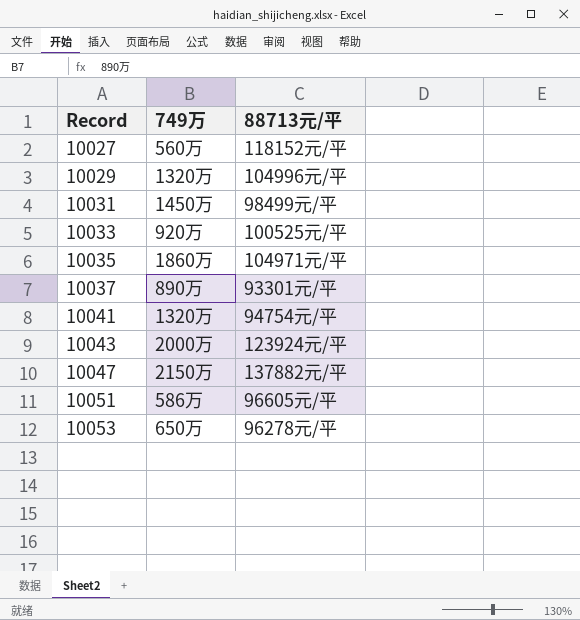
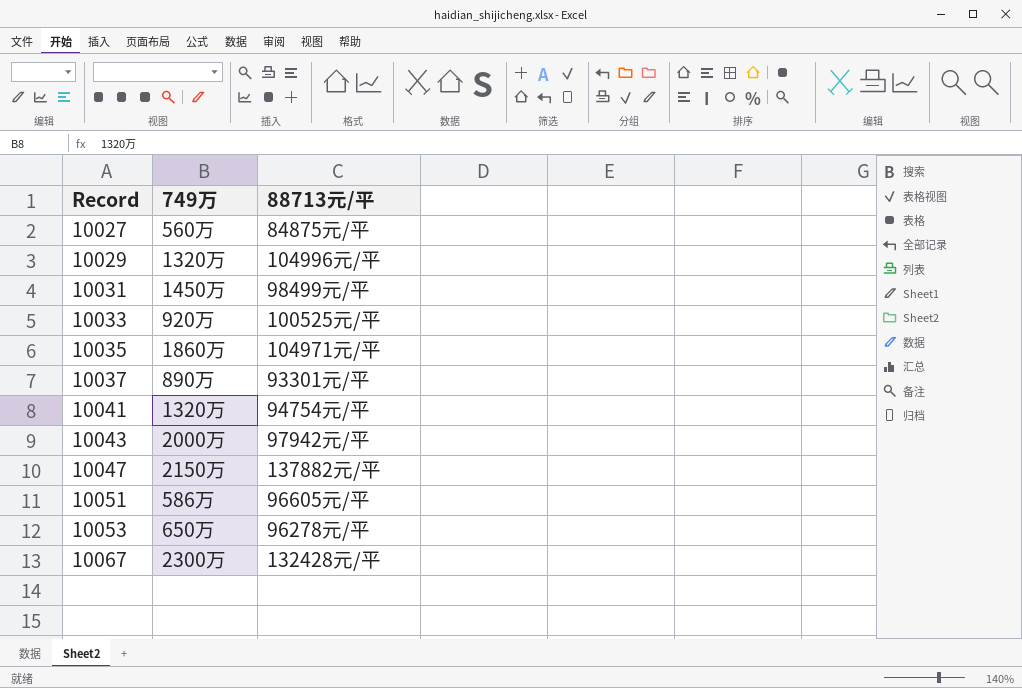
10027 | 88713元/平: 118152元/平 -> 84875元/平
10043 | 88713元/平: 123924元/平 -> 97942元/平
row 10067: none -> 2300万 | 132428元/平

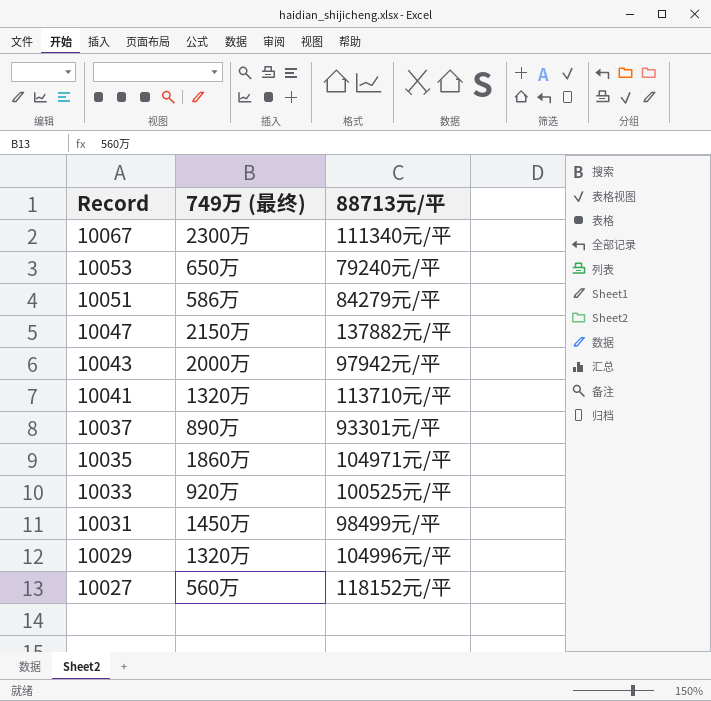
row order: Record ascending -> Record descending
column name: 749万 -> 749万 (最终)
10067 | 88713元/平: 132428元/平 -> 111340元/平
10053 | 88713元/平: 96278元/平 -> 79240元/平
10051 | 88713元/平: 96605元/平 -> 84279元/平
10041 | 88713元/平: 94754元/平 -> 113710元/平
10027 | 88713元/平: 84875元/平 -> 118152元/平

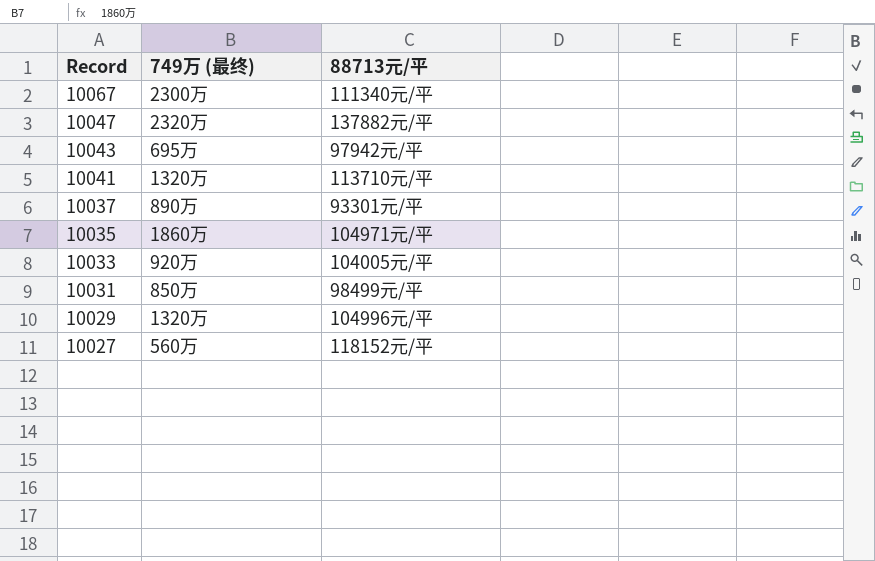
row 10053: 650万 | 79240元/平 -> none
row 10051: 586万 | 84279元/平 -> none
10047 | 749万 (最终): 2150万 -> 2320万
10043 | 749万 (最终): 2000万 -> 695万
10033 | 88713元/平: 100525元/平 -> 104005元/平
10031 | 749万 (最终): 1450万 -> 850万

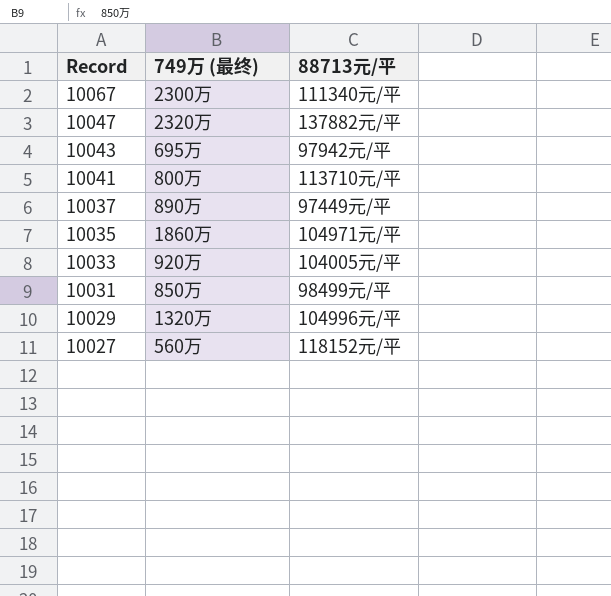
10041 | 749万 (最终): 1320万 -> 800万
10037 | 88713元/平: 93301元/平 -> 97449元/平

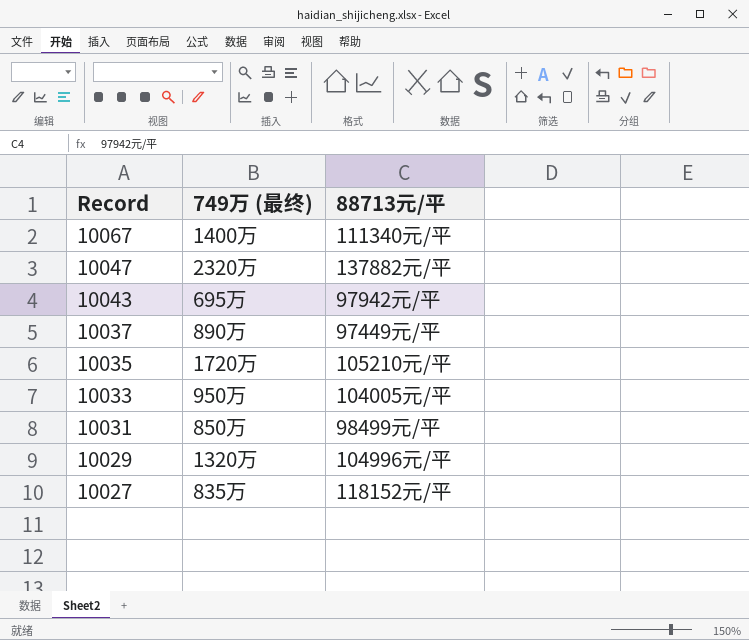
row 10041: 800万 | 113710元/平 -> none
10067 | 749万 (最终): 2300万 -> 1400万
10035 | 749万 (最终): 1860万 -> 1720万
10035 | 88713元/平: 104971元/平 -> 105210元/平
10033 | 749万 (最终): 920万 -> 950万
10027 | 749万 (最终): 560万 -> 835万

